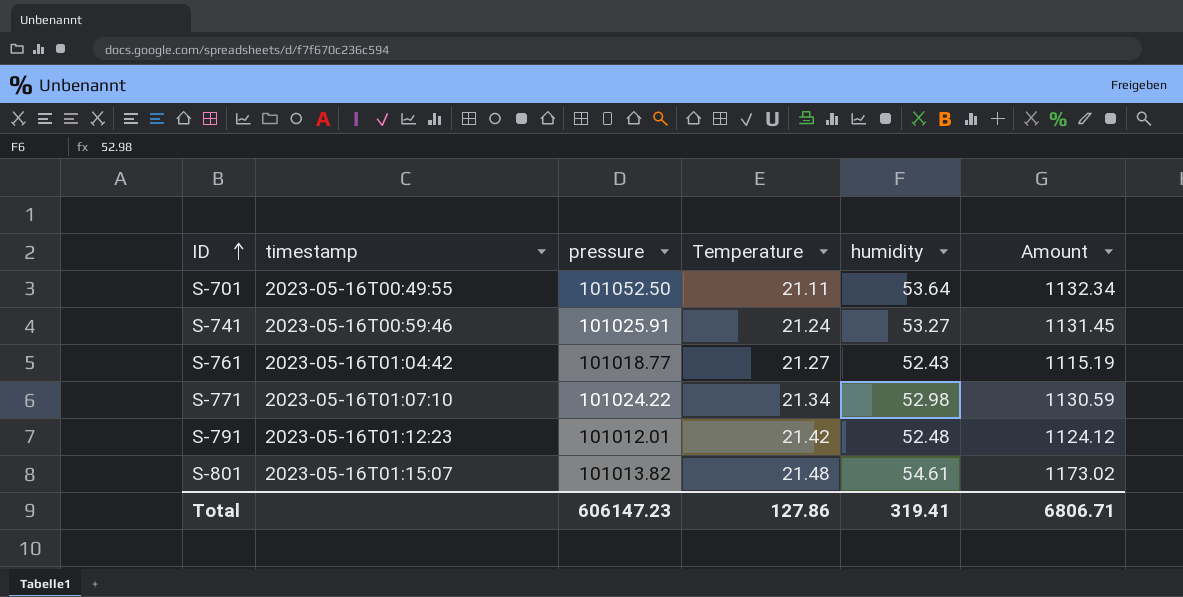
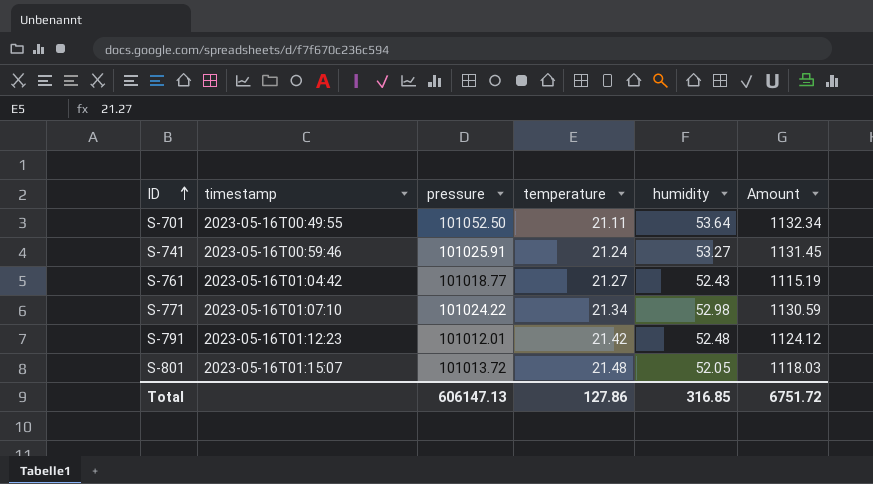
column name: Temperature -> temperature
S-801 | pressure: 101013.82 -> 101013.72
S-801 | humidity: 54.61 -> 52.05
S-801 | Amount: 1173.02 -> 1118.03
Total | pressure: 606147.23 -> 606147.13
Total | humidity: 319.41 -> 316.85
Total | Amount: 6806.71 -> 6751.72

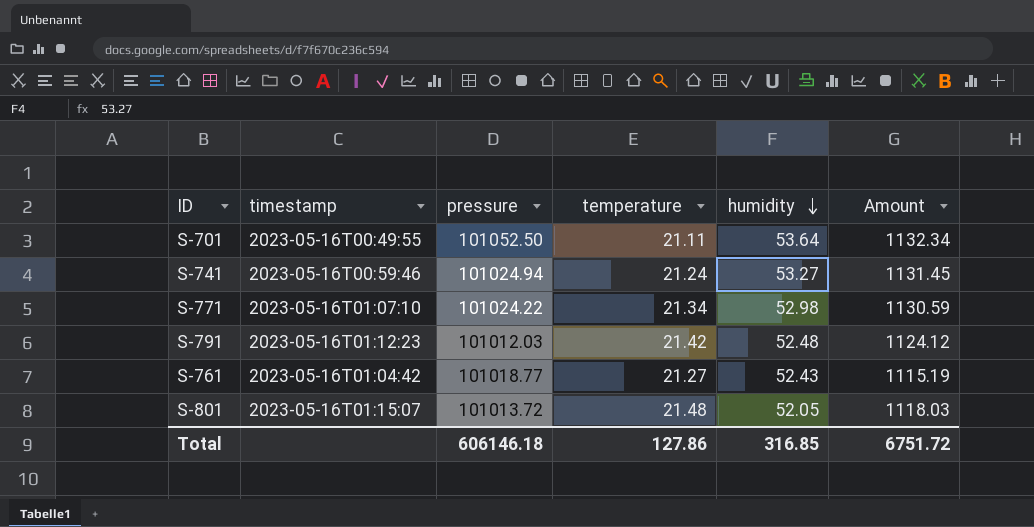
row order: ID ascending -> humidity descending
S-741 | pressure: 101025.91 -> 101024.94
S-791 | pressure: 101012.01 -> 101012.03
Total | pressure: 606147.13 -> 606146.18

